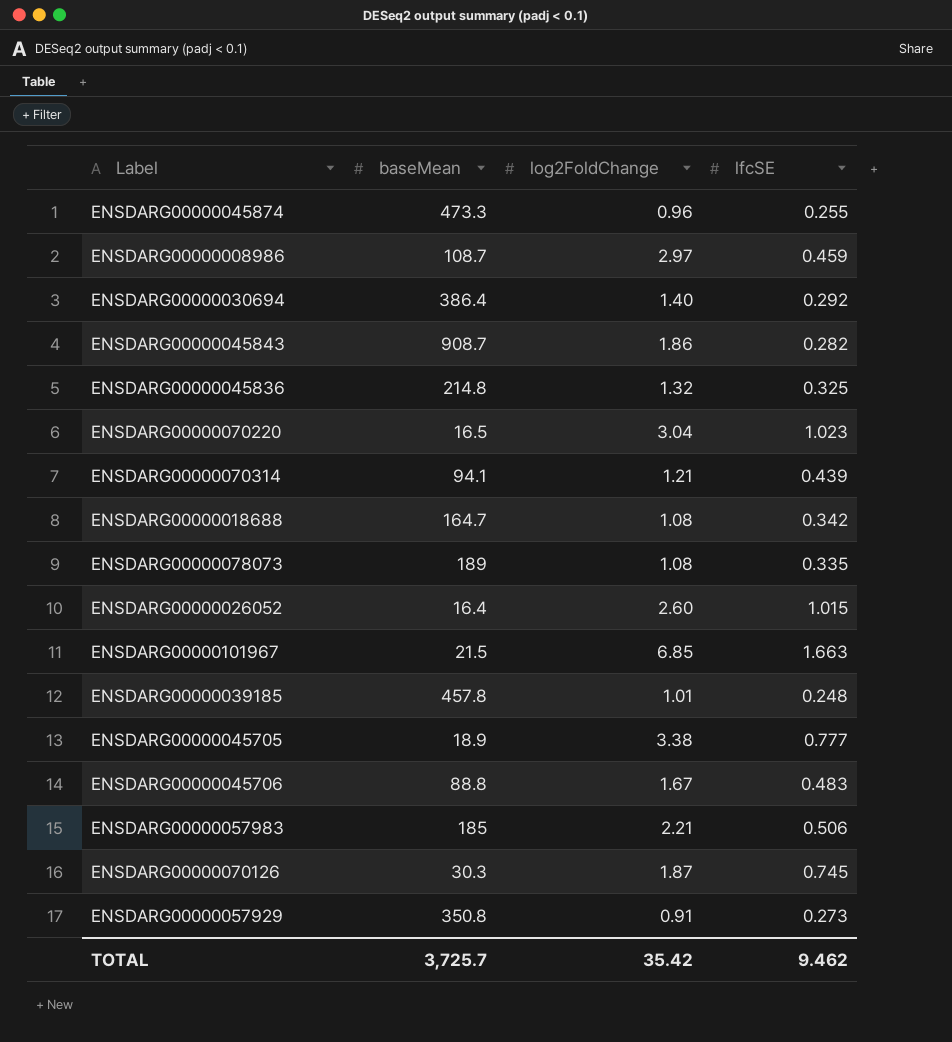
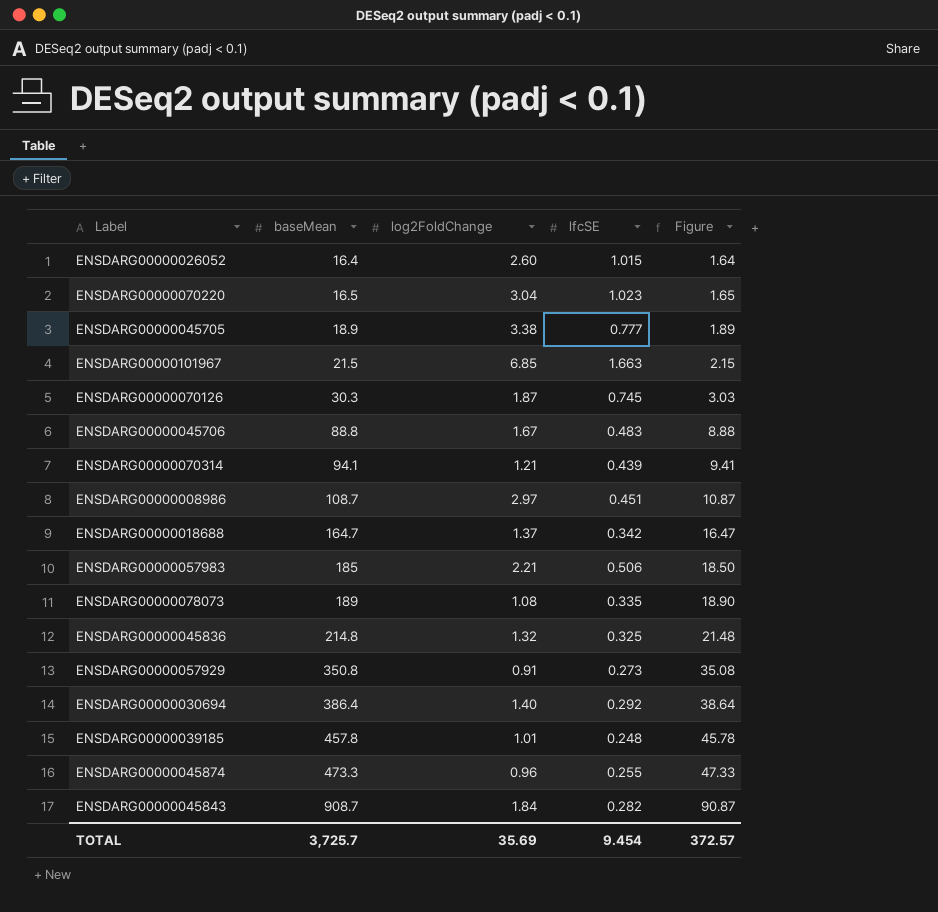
row order: none -> baseMean ascending
column Figure | formula: none -> [baseMean] * 0.1
ENSDARG00000008986 | lfcSE: 0.459 -> 0.451
ENSDARG00000018688 | log2FoldChange: 1.08 -> 1.37
ENSDARG00000045843 | log2FoldChange: 1.86 -> 1.84
TOTAL | log2FoldChange: 35.42 -> 35.69
TOTAL | lfcSE: 9.462 -> 9.454

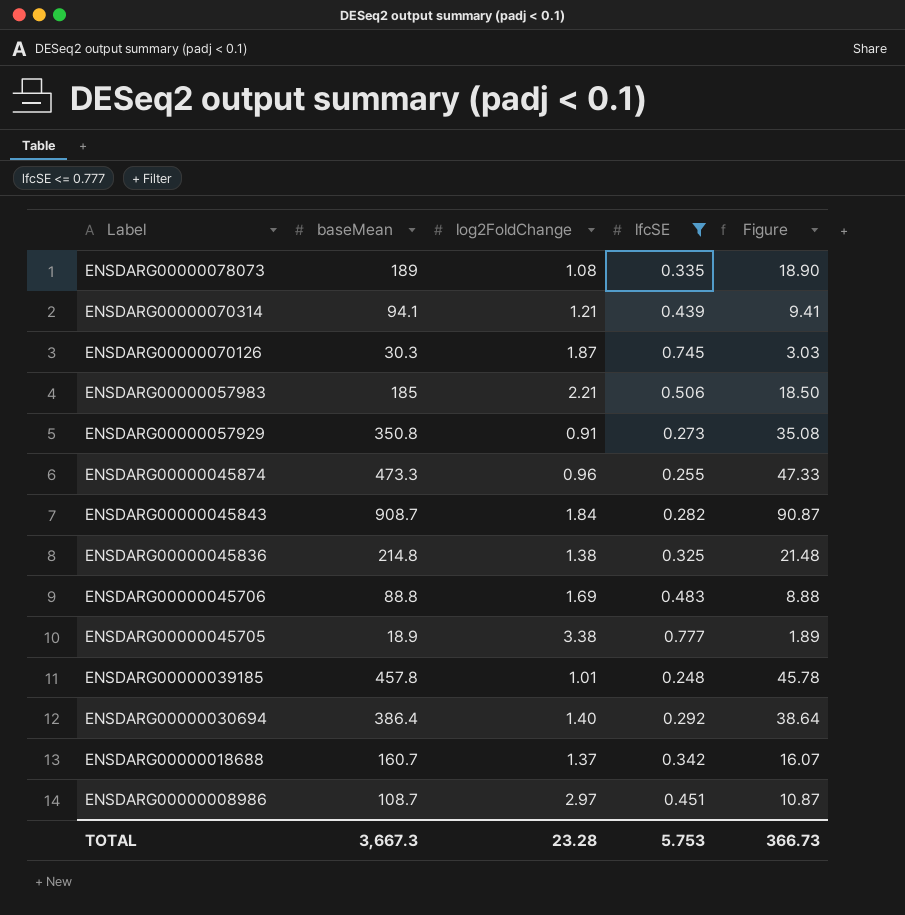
filter: none -> lfcSE <= 0.777
row order: baseMean ascending -> Label descending
ENSDARG00000045836 | log2FoldChange: 1.32 -> 1.38
ENSDARG00000045706 | log2FoldChange: 1.67 -> 1.69
ENSDARG00000018688 | baseMean: 164.7 -> 160.7
ENSDARG00000018688 | Figure: 16.47 -> 16.07
TOTAL | baseMean: 3,725.7 -> 3,667.3
TOTAL | log2FoldChange: 35.69 -> 23.28
TOTAL | lfcSE: 9.454 -> 5.753
TOTAL | Figure: 372.57 -> 366.73

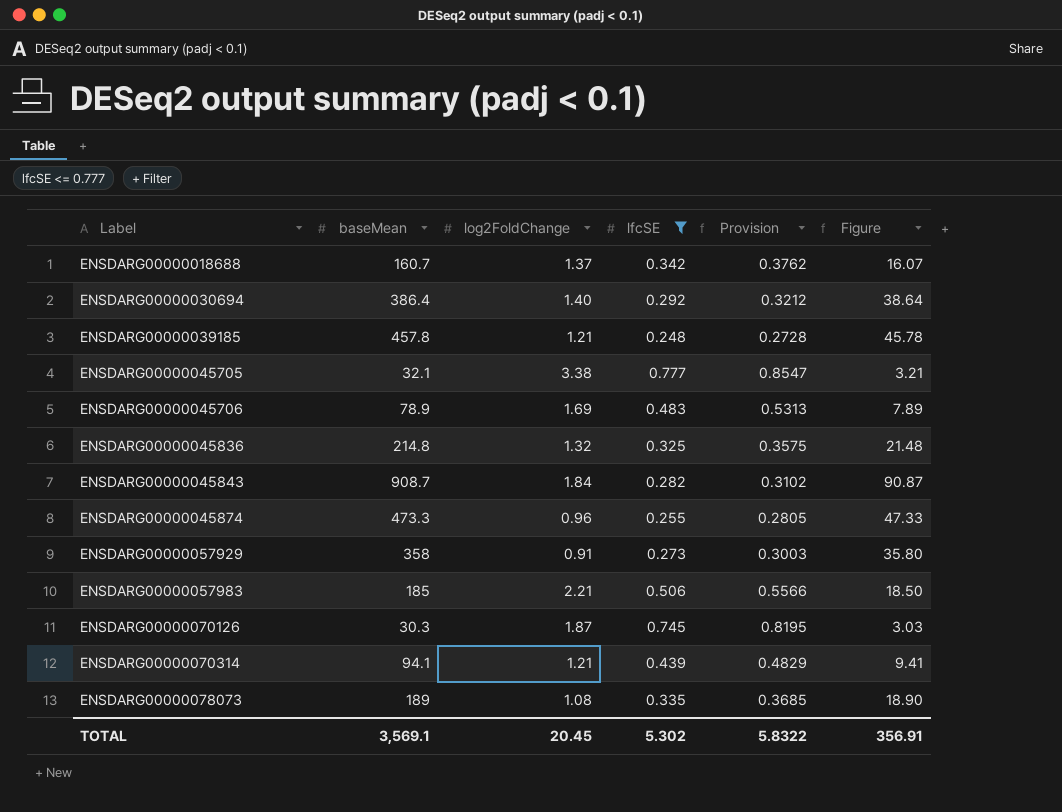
row order: Label descending -> Label ascending
column Provision | formula: none -> [lfcSE] * 1.1
row ENSDARG00000008986: 108.7 | 2.97 | 0.451 | 10.87 -> none
ENSDARG00000039185 | log2FoldChange: 1.01 -> 1.21
ENSDARG00000045705 | baseMean: 18.9 -> 32.1
ENSDARG00000045705 | Figure: 1.89 -> 3.21
ENSDARG00000045706 | baseMean: 88.8 -> 78.9
ENSDARG00000045706 | Figure: 8.88 -> 7.89
ENSDARG00000045836 | log2FoldChange: 1.38 -> 1.32
ENSDARG00000057929 | baseMean: 350.8 -> 358
ENSDARG00000057929 | Figure: 35.08 -> 35.80
TOTAL | baseMean: 3,667.3 -> 3,569.1
TOTAL | log2FoldChange: 23.28 -> 20.45
TOTAL | lfcSE: 5.753 -> 5.302
TOTAL | Figure: 366.73 -> 356.91

